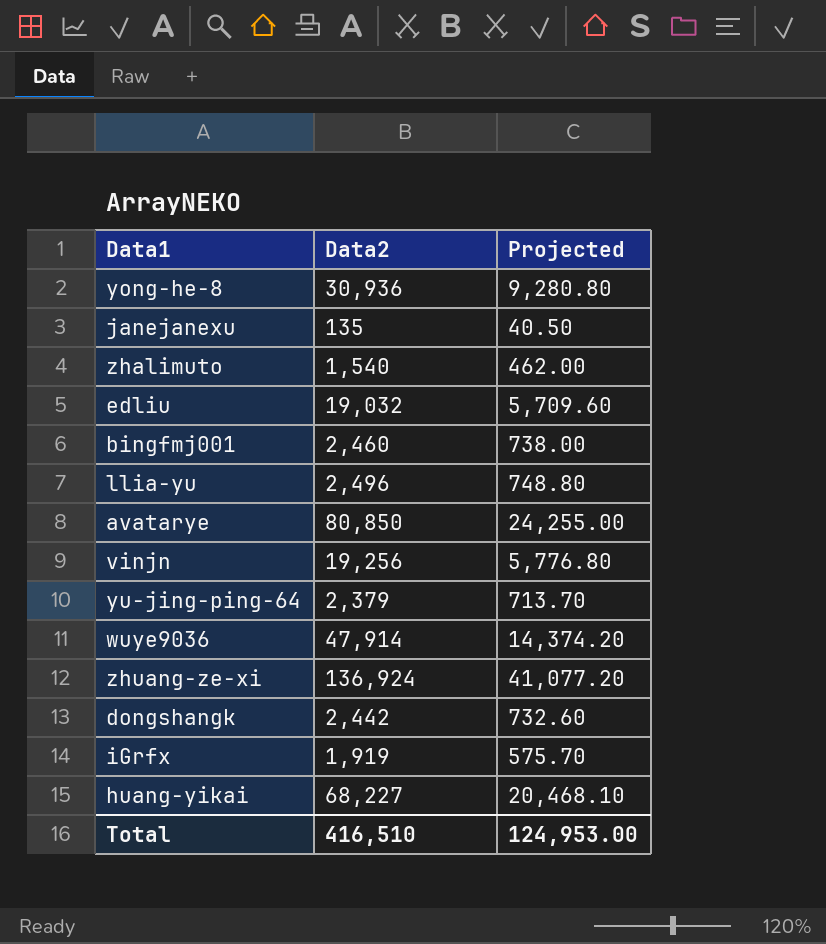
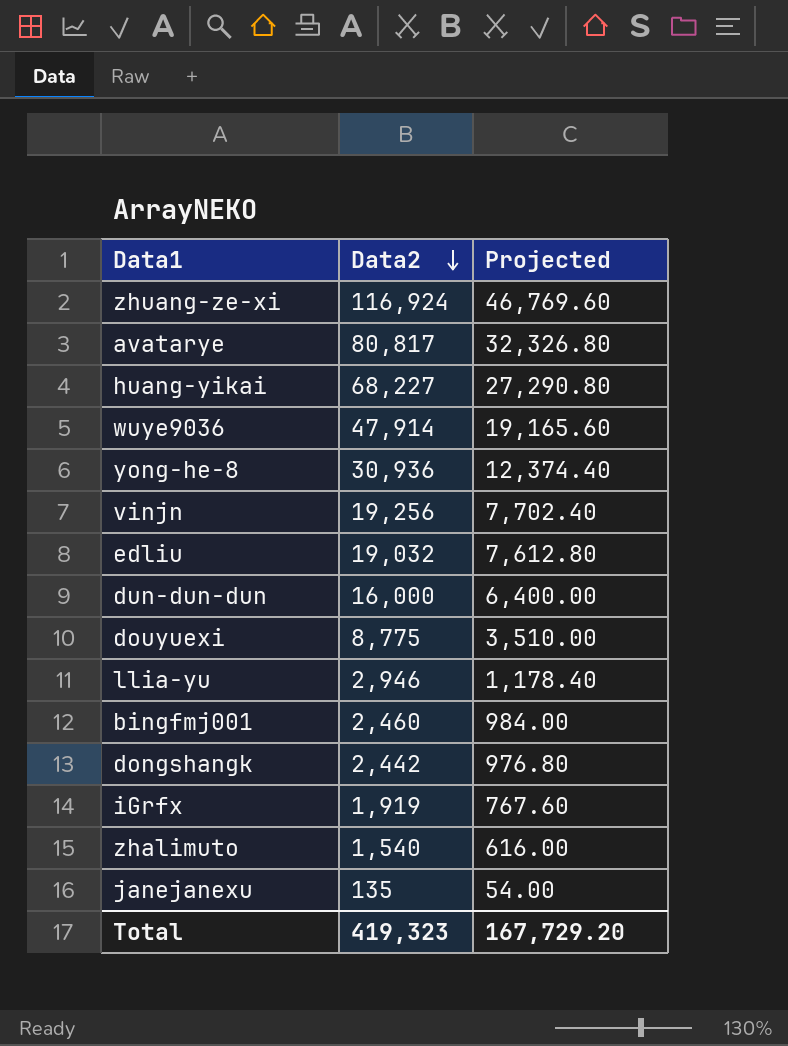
row order: none -> Data2 descending
column Projected | formula: [Data2] * 0.3 -> [Data2] * 0.4
row yu-jing-ping-64: 2,379 | 713.70 -> none
zhuang-ze-xi | Data2: 136,924 -> 116,924
avatarye | Data2: 80,850 -> 80,817
row dun-dun-dun: none -> 16,000 | 6,400.00
row douyuexi: none -> 8,775 | 3,510.00
llia-yu | Data2: 2,496 -> 2,946
Total | Data2: 416,510 -> 419,323
Total | Projected: 124,953.00 -> 167,729.20

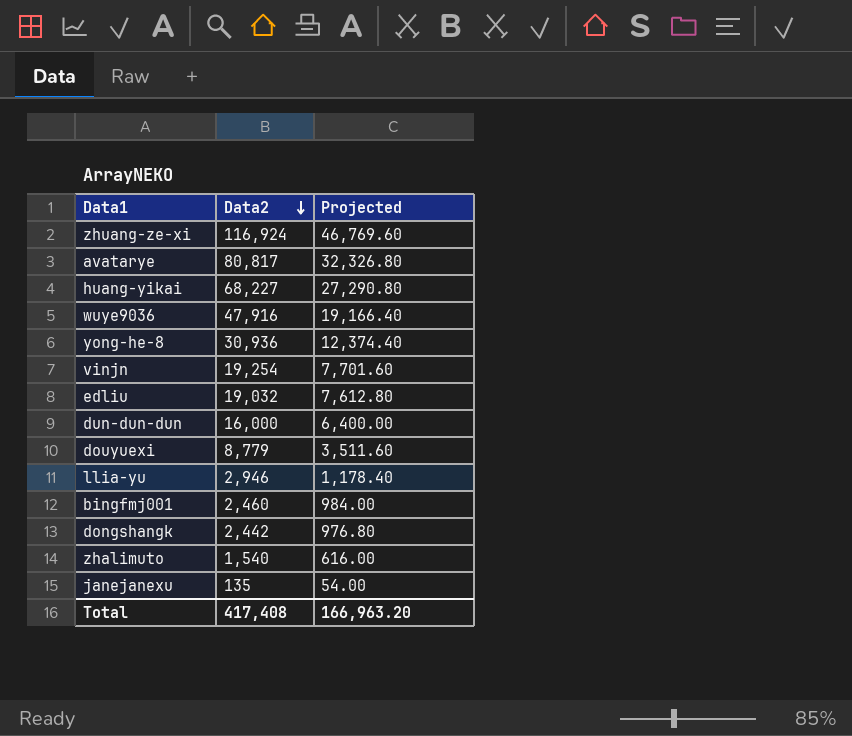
row iGrfx: 1,919 | 767.60 -> none
wuye9036 | Data2: 47,914 -> 47,916
wuye9036 | Projected: 19,165.60 -> 19,166.40
vinjn | Data2: 19,256 -> 19,254
vinjn | Projected: 7,702.40 -> 7,701.60
douyuexi | Data2: 8,775 -> 8,779
douyuexi | Projected: 3,510.00 -> 3,511.60
Total | Data2: 419,323 -> 417,408
Total | Projected: 167,729.20 -> 166,963.20

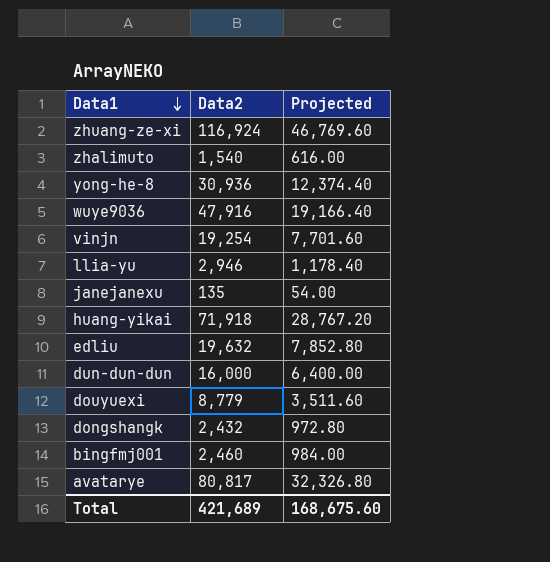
row order: Data2 descending -> Data1 descending
huang-yikai | Data2: 68,227 -> 71,918
huang-yikai | Projected: 27,290.80 -> 28,767.20
edliu | Data2: 19,032 -> 19,632
edliu | Projected: 7,612.80 -> 7,852.80
dongshangk | Data2: 2,442 -> 2,432
dongshangk | Projected: 976.80 -> 972.80
Total | Data2: 417,408 -> 421,689
Total | Projected: 166,963.20 -> 168,675.60

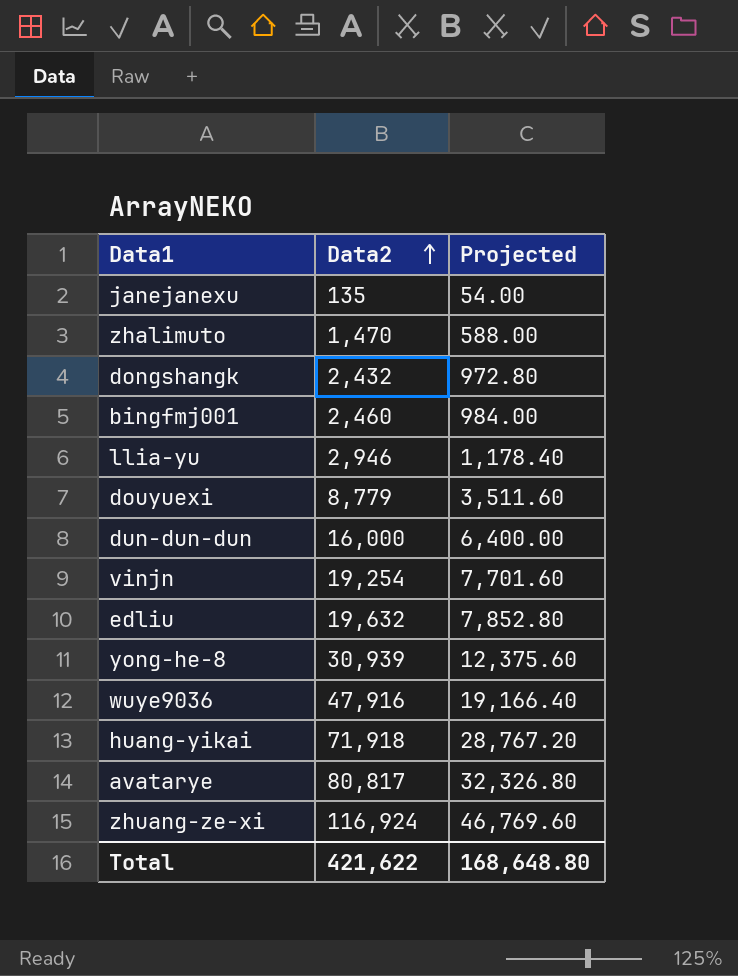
row order: Data1 descending -> Data2 ascending
zhalimuto | Data2: 1,540 -> 1,470
zhalimuto | Projected: 616.00 -> 588.00
yong-he-8 | Data2: 30,936 -> 30,939
yong-he-8 | Projected: 12,374.40 -> 12,375.60
Total | Data2: 421,689 -> 421,622
Total | Projected: 168,675.60 -> 168,648.80

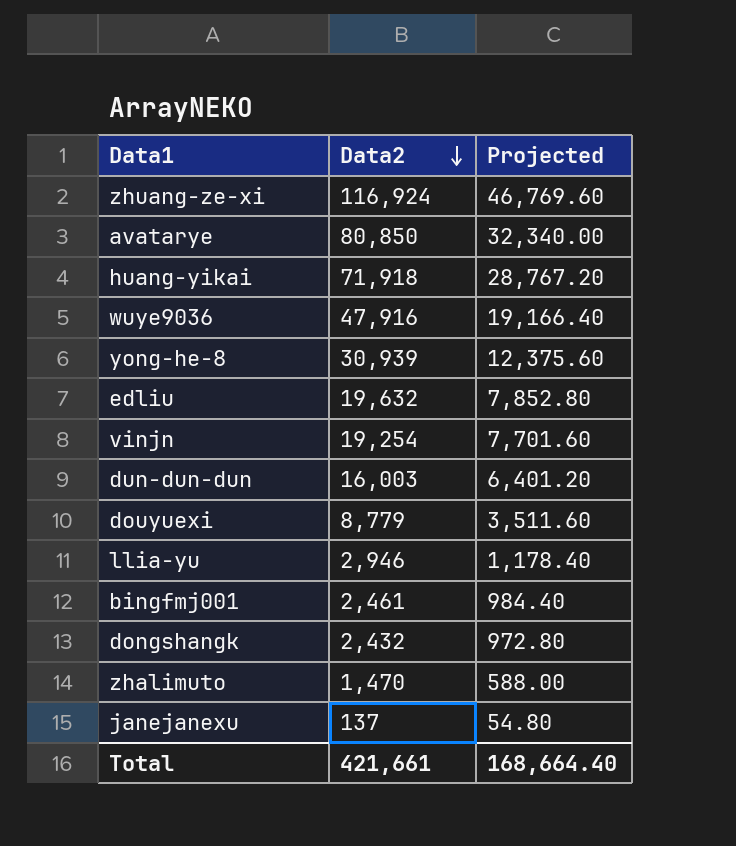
row order: Data2 ascending -> Data2 descending
avatarye | Data2: 80,817 -> 80,850
avatarye | Projected: 32,326.80 -> 32,340.00
dun-dun-dun | Data2: 16,000 -> 16,003
dun-dun-dun | Projected: 6,400.00 -> 6,401.20
bingfmj001 | Data2: 2,460 -> 2,461
bingfmj001 | Projected: 984.00 -> 984.40
janejanexu | Data2: 135 -> 137
janejanexu | Projected: 54.00 -> 54.80
Total | Data2: 421,622 -> 421,661
Total | Projected: 168,648.80 -> 168,664.40

